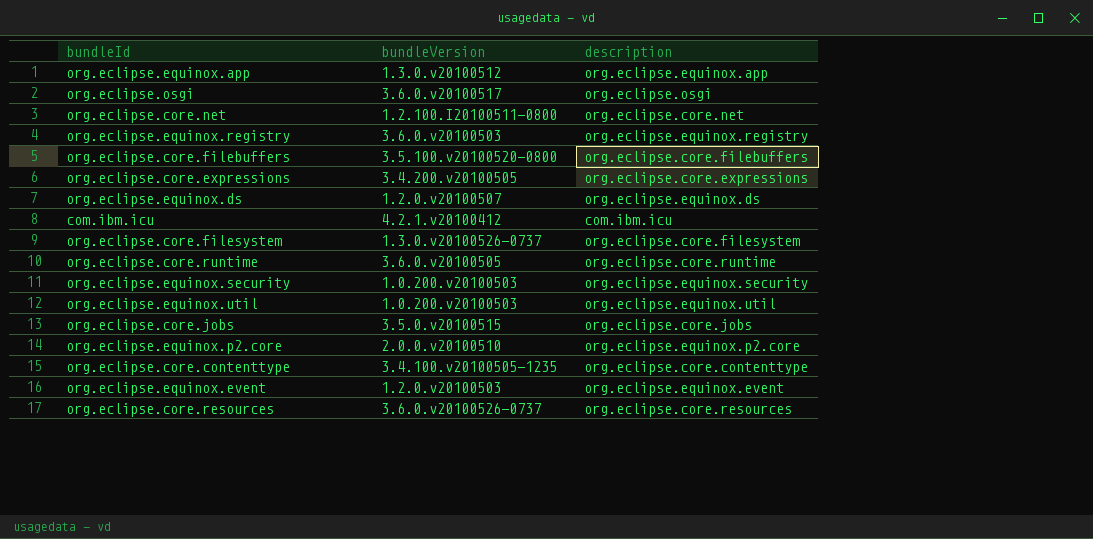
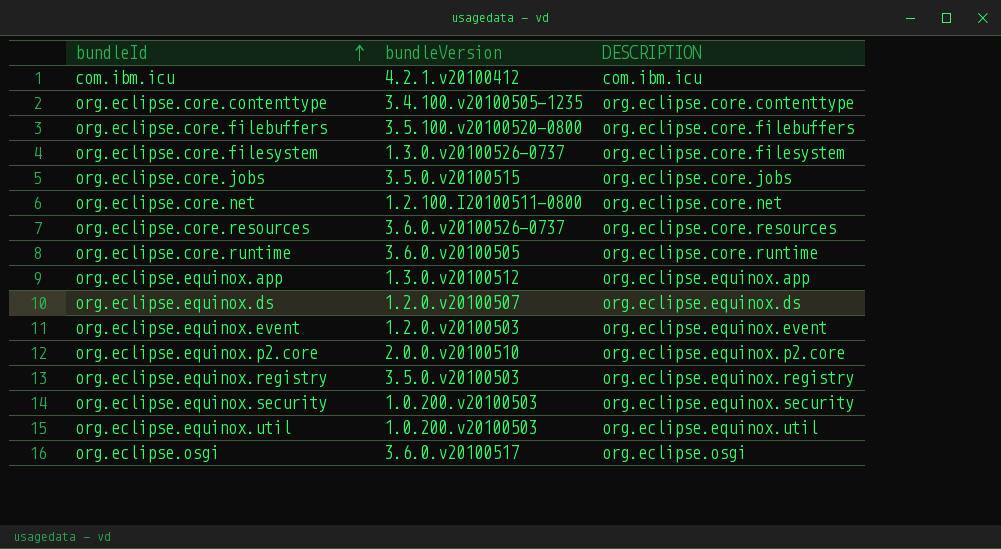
row order: none -> bundleId ascending
column name: description -> DESCRIPTION
row org.eclipse.core.expressions: 3.4.200.v20100505 | org.eclipse.core.expressions -> none
org.eclipse.equinox.registry | bundleVersion: 3.6.0.v20100503 -> 3.5.0.v20100503

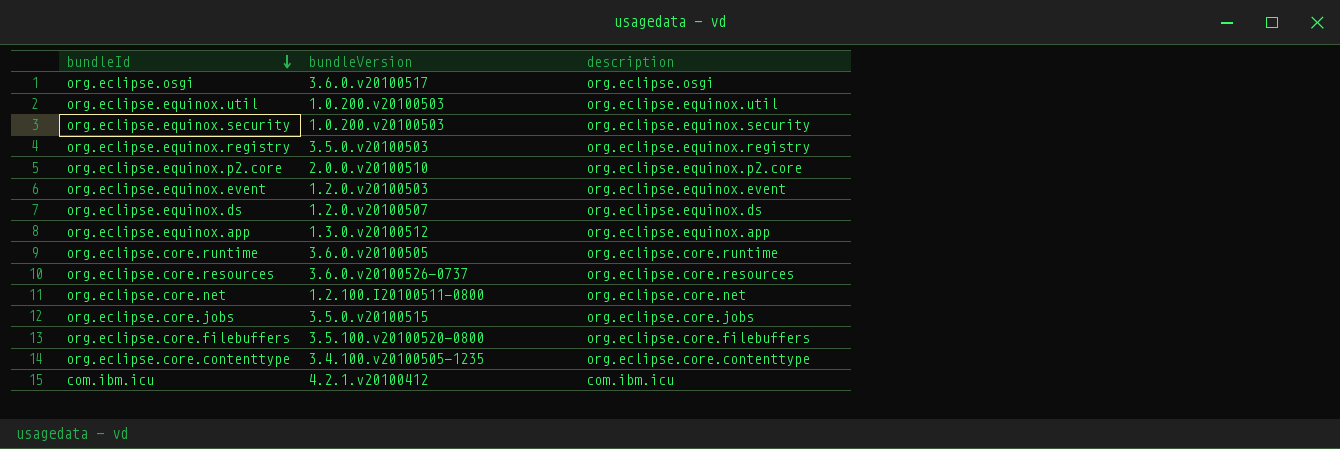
row order: bundleId ascending -> bundleId descending
column name: DESCRIPTION -> description
row org.eclipse.core.filesystem: 1.3.0.v20100526-0737 | org.eclipse.core.filesystem -> none

